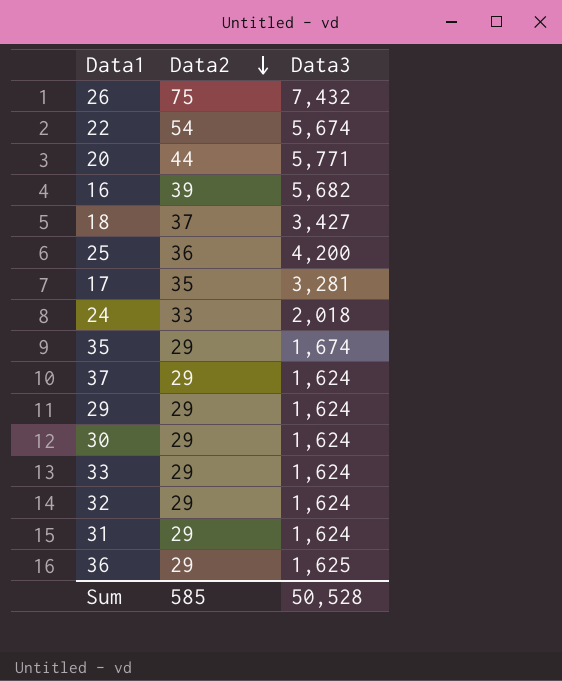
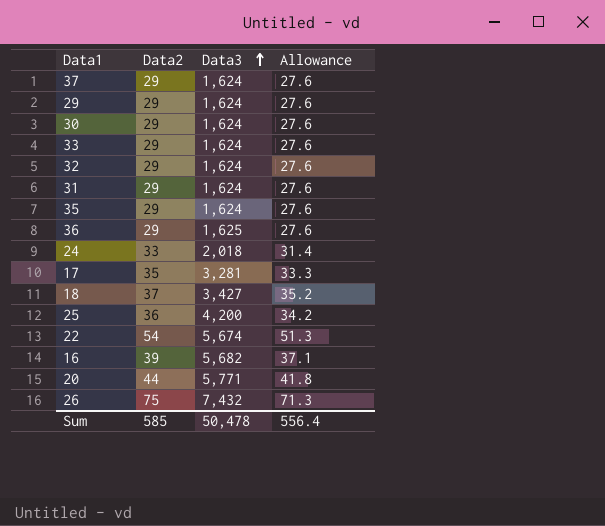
row order: Data2 descending -> Data3 ascending
column Allowance | formula: none -> [Data2] * 0.95
35 | Data3: 1,674 -> 1,624
Sum | Data3: 50,528 -> 50,478

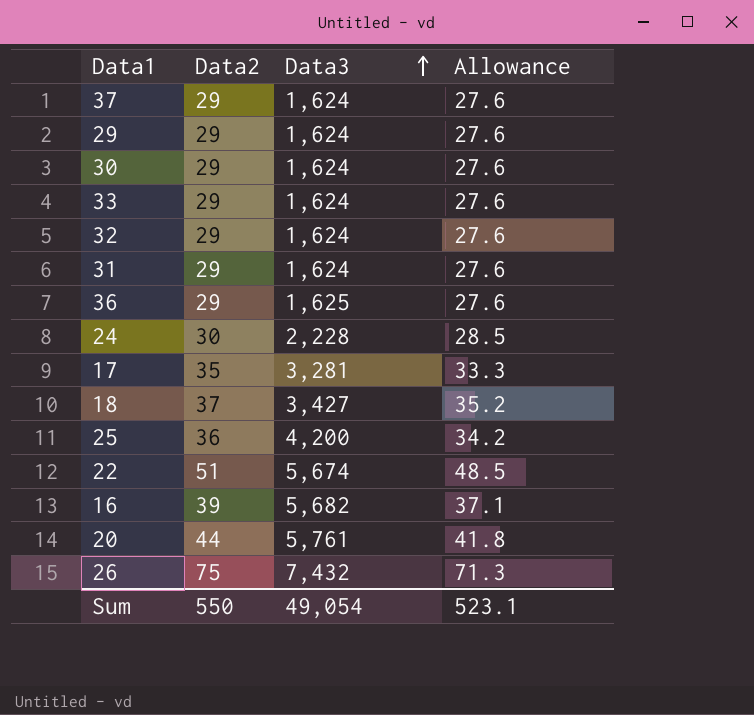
row 35: 29 | 1,624 | 27.6 -> none
24 | Data2: 33 -> 30
24 | Data3: 2,018 -> 2,228
24 | Allowance: 31.4 -> 28.5
22 | Data2: 54 -> 51
22 | Allowance: 51.3 -> 48.5
20 | Data3: 5,771 -> 5,761
Sum | Data2: 585 -> 550
Sum | Data3: 50,478 -> 49,054
Sum | Allowance: 556.4 -> 523.1

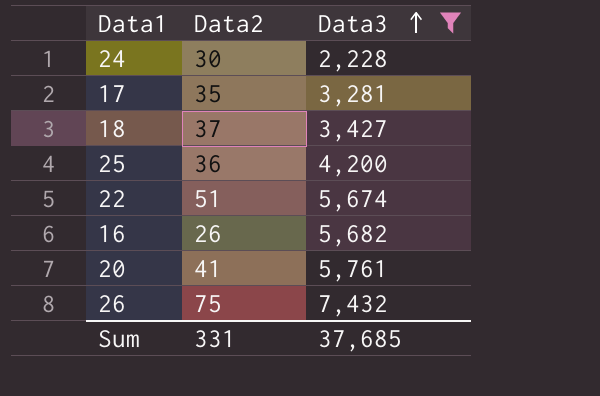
filter: none -> Data3 >= 2,228
column Allowance | formula: [Data2] * 0.95 -> none
16 | Data2: 39 -> 26
20 | Data2: 44 -> 41
Sum | Data2: 550 -> 331
Sum | Data3: 49,054 -> 37,685

